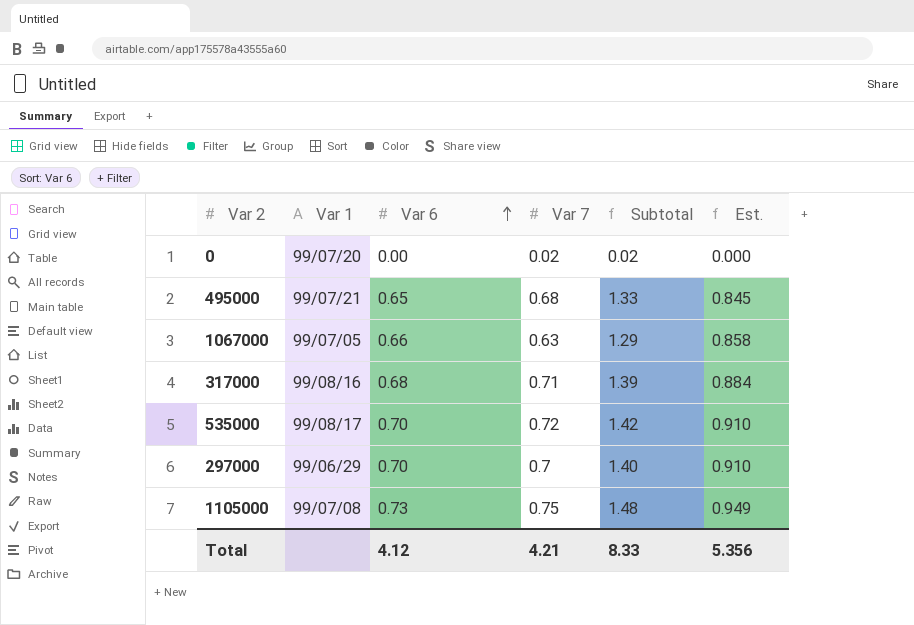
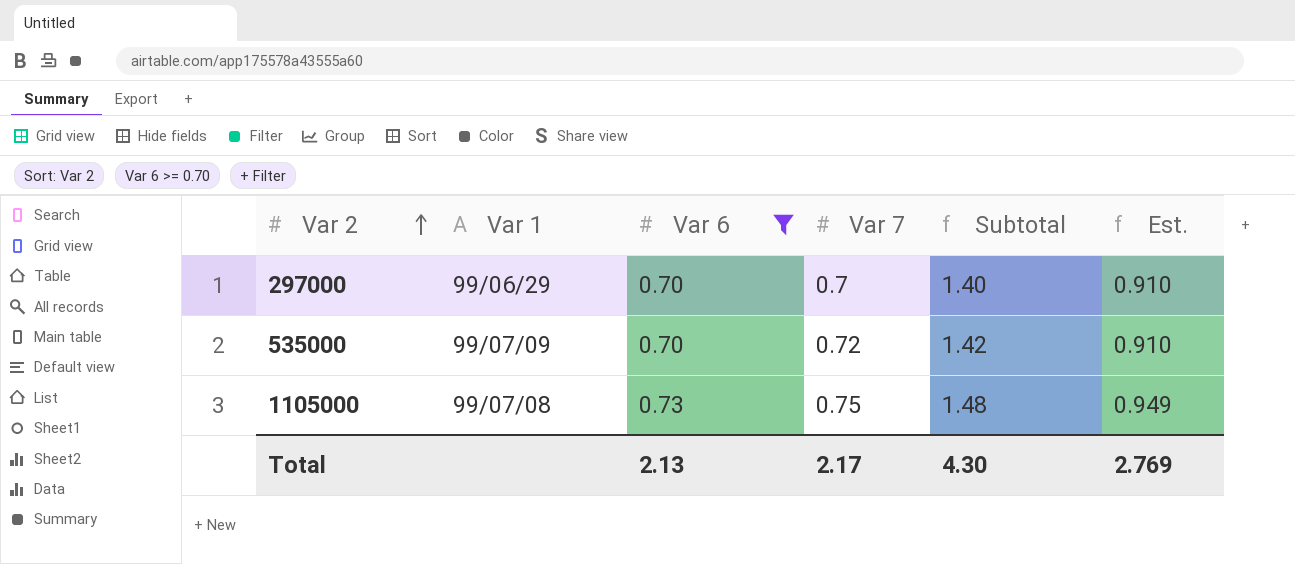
filter: none -> Var 6 >= 0.70
row order: Var 6 ascending -> Var 2 ascending
535000 | Var 1: 99/08/17 -> 99/07/09
Total | Var 6: 4.12 -> 2.13
Total | Var 7: 4.21 -> 2.17
Total | Subtotal: 8.33 -> 4.30
Total | Est.: 5.356 -> 2.769

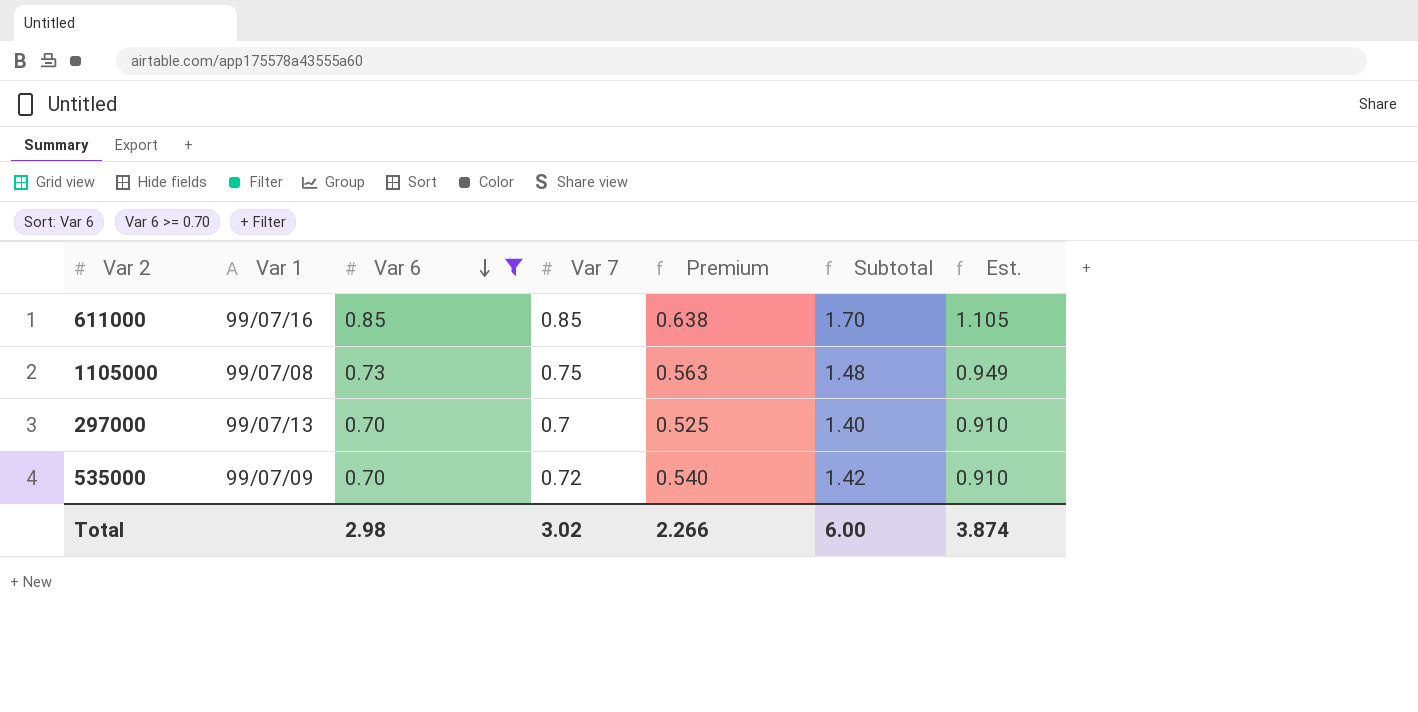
row order: Var 2 ascending -> Var 6 descending
column Premium | formula: none -> [Var 7] * 0.75
row 611000: none -> 99/07/16 | 0.85 | 0.85 | 0.638 | 1.70 | 1.105
297000 | Var 1: 99/06/29 -> 99/07/13
Total | Var 6: 2.13 -> 2.98
Total | Var 7: 2.17 -> 3.02
Total | Subtotal: 4.30 -> 6.00
Total | Est.: 2.769 -> 3.874

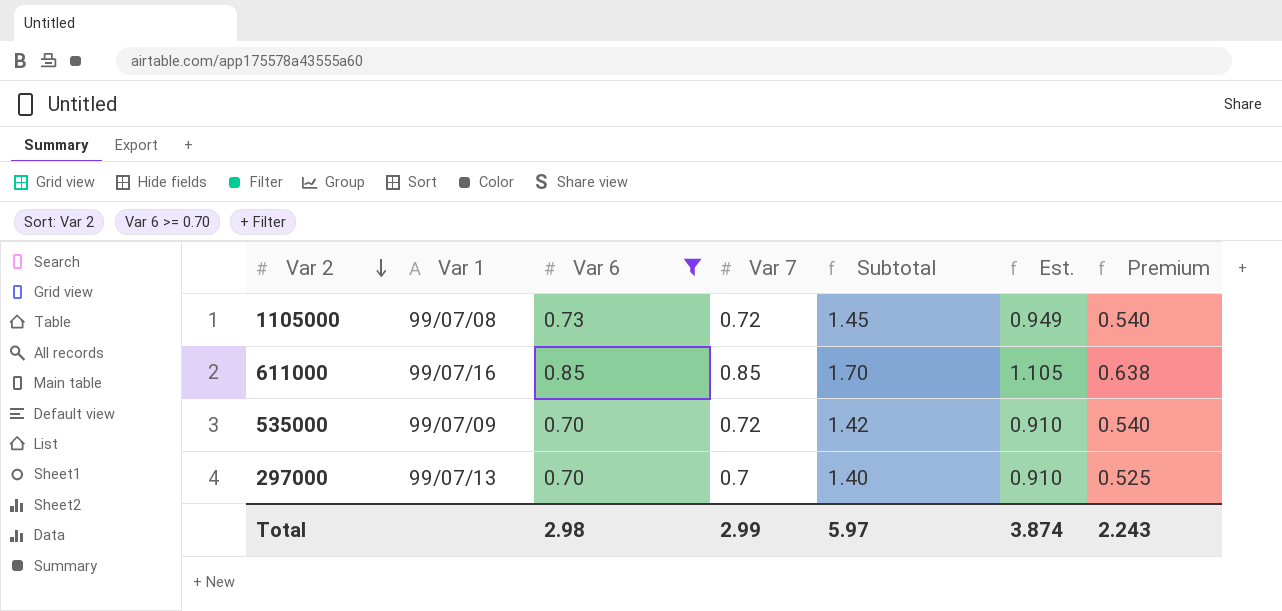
row order: Var 6 descending -> Var 2 descending
column Premium | position: 5 -> 7
1105000 | Var 7: 0.75 -> 0.72
1105000 | Subtotal: 1.48 -> 1.45
1105000 | Premium: 0.563 -> 0.540
Total | Var 7: 3.02 -> 2.99
Total | Subtotal: 6.00 -> 5.97
Total | Premium: 2.266 -> 2.243

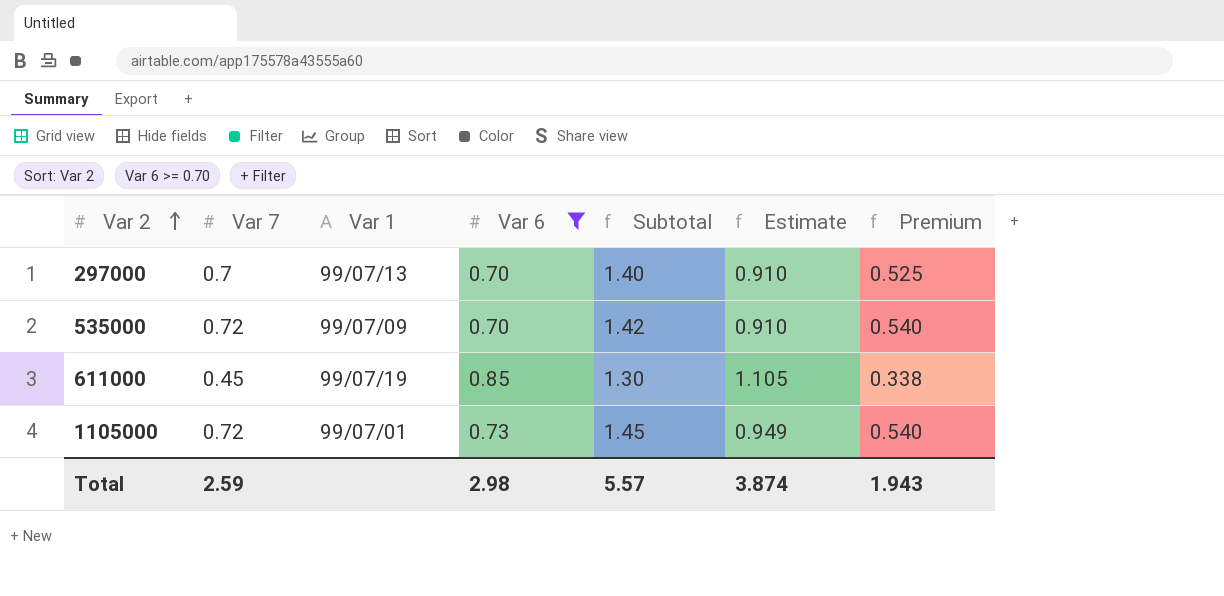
row order: Var 2 descending -> Var 2 ascending
column Var 7 | position: 4 -> 2
column name: Est. -> Estimate
611000 | Var 7: 0.85 -> 0.45
611000 | Var 1: 99/07/16 -> 99/07/19
611000 | Subtotal: 1.70 -> 1.30
611000 | Premium: 0.638 -> 0.338
1105000 | Var 1: 99/07/08 -> 99/07/01
Total | Var 7: 2.99 -> 2.59
Total | Subtotal: 5.97 -> 5.57
Total | Premium: 2.243 -> 1.943

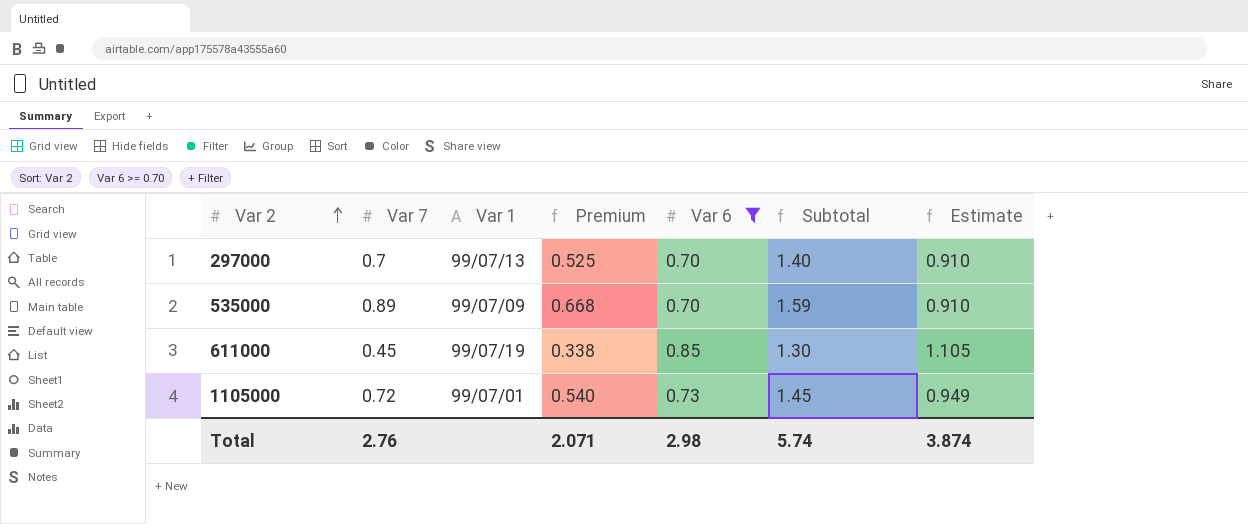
column Premium | position: 7 -> 4
535000 | Var 7: 0.72 -> 0.89
535000 | Premium: 0.540 -> 0.668
535000 | Subtotal: 1.42 -> 1.59
Total | Var 7: 2.59 -> 2.76
Total | Premium: 1.943 -> 2.071
Total | Subtotal: 5.57 -> 5.74

